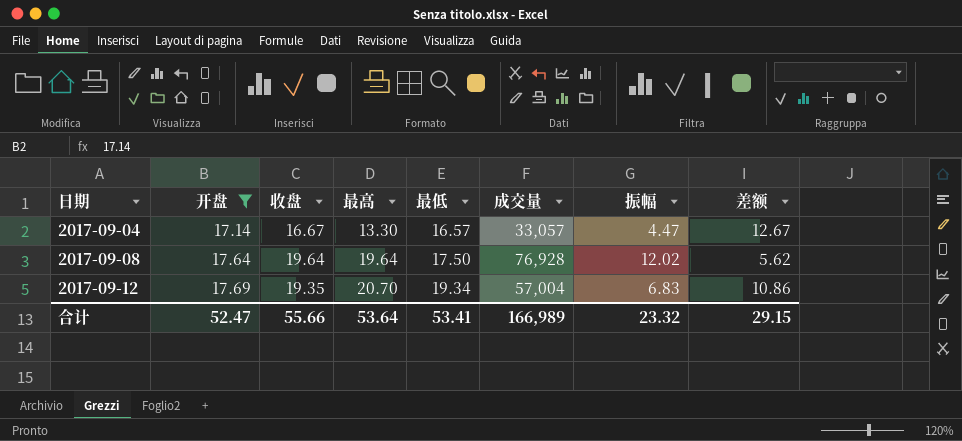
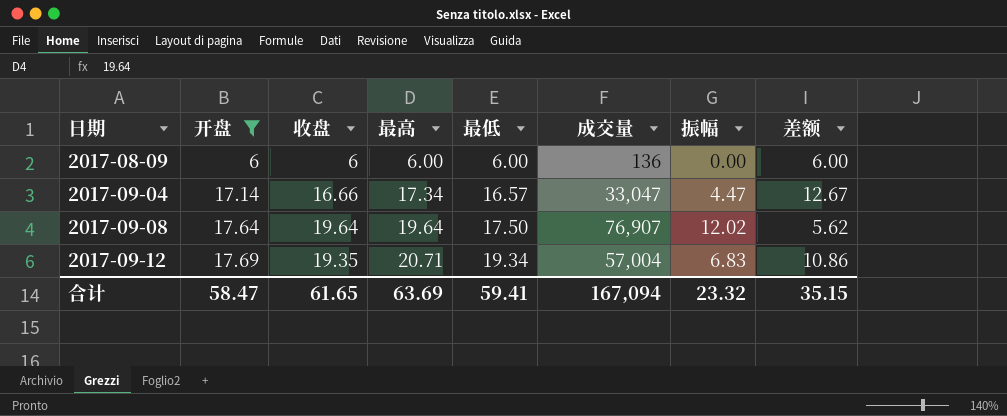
row 2017-08-09: none -> 6 | 6 | 6.00 | 6.00 | 136 | 0.00 | 6.00
2017-09-04 | 收盘: 16.67 -> 16.66
2017-09-04 | 最高: 13.30 -> 17.34
2017-09-04 | 成交量: 33,057 -> 33,047
2017-09-08 | 成交量: 76,928 -> 76,907
2017-09-12 | 最高: 20.70 -> 20.71
合计 | 开盘: 52.47 -> 58.47
合计 | 收盘: 55.66 -> 61.65
合计 | 最高: 53.64 -> 63.69
合计 | 最低: 53.41 -> 59.41
合计 | 成交量: 166,989 -> 167,094
合计 | 差额: 29.15 -> 35.15

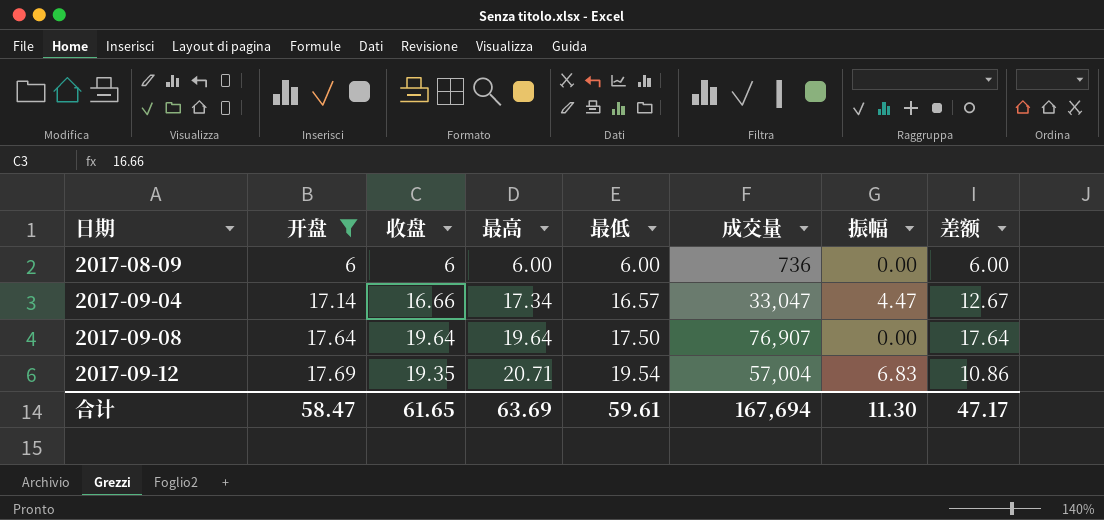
2017-08-09 | 成交量: 136 -> 736
2017-09-08 | 振幅: 12.02 -> 0.00
2017-09-08 | 差额: 5.62 -> 17.64
2017-09-12 | 最低: 19.34 -> 19.54
合计 | 最低: 59.41 -> 59.61
合计 | 成交量: 167,094 -> 167,694
合计 | 振幅: 23.32 -> 11.30
合计 | 差额: 35.15 -> 47.17

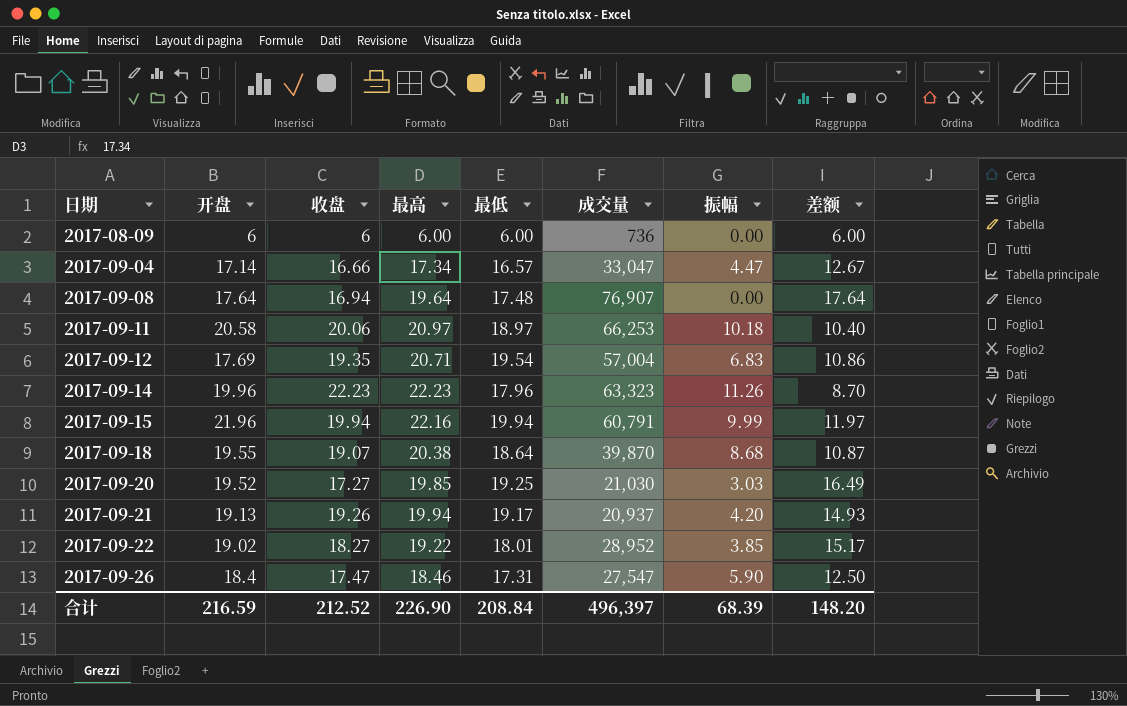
filter: 开盘 <= 17.69 -> none
2017-09-08 | 收盘: 19.64 -> 16.94
2017-09-08 | 最低: 17.50 -> 17.48
合计 | 开盘: 58.47 -> 216.59
合计 | 收盘: 61.65 -> 212.52
合计 | 最高: 63.69 -> 226.90
合计 | 最低: 59.61 -> 208.84
合计 | 成交量: 167,694 -> 496,397
合计 | 振幅: 11.30 -> 68.39
合计 | 差额: 47.17 -> 148.20

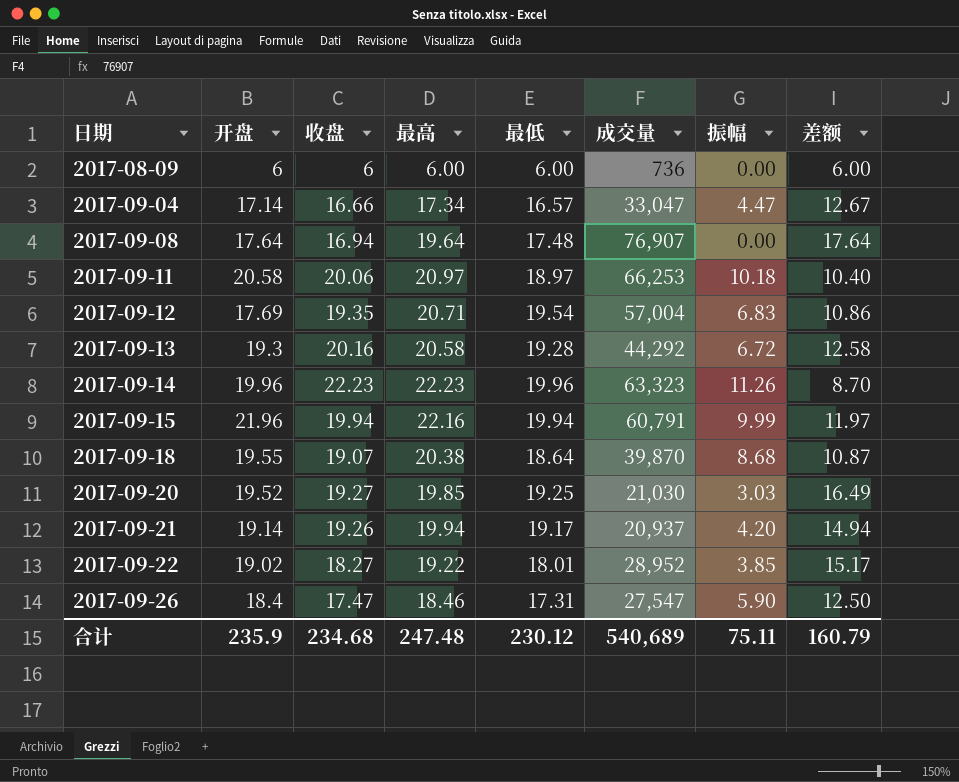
row 2017-09-13: none -> 19.3 | 20.16 | 20.58 | 19.28 | 44,292 | 6.72 | 12.58
2017-09-14 | 最低: 17.96 -> 19.96
2017-09-20 | 收盘: 17.27 -> 19.27
2017-09-21 | 开盘: 19.13 -> 19.14
2017-09-21 | 差额: 14.93 -> 14.94
合计 | 开盘: 216.59 -> 235.9
合计 | 收盘: 212.52 -> 234.68
合计 | 最高: 226.90 -> 247.48
合计 | 最低: 208.84 -> 230.12
合计 | 成交量: 496,397 -> 540,689
合计 | 振幅: 68.39 -> 75.11
合计 | 差额: 148.20 -> 160.79

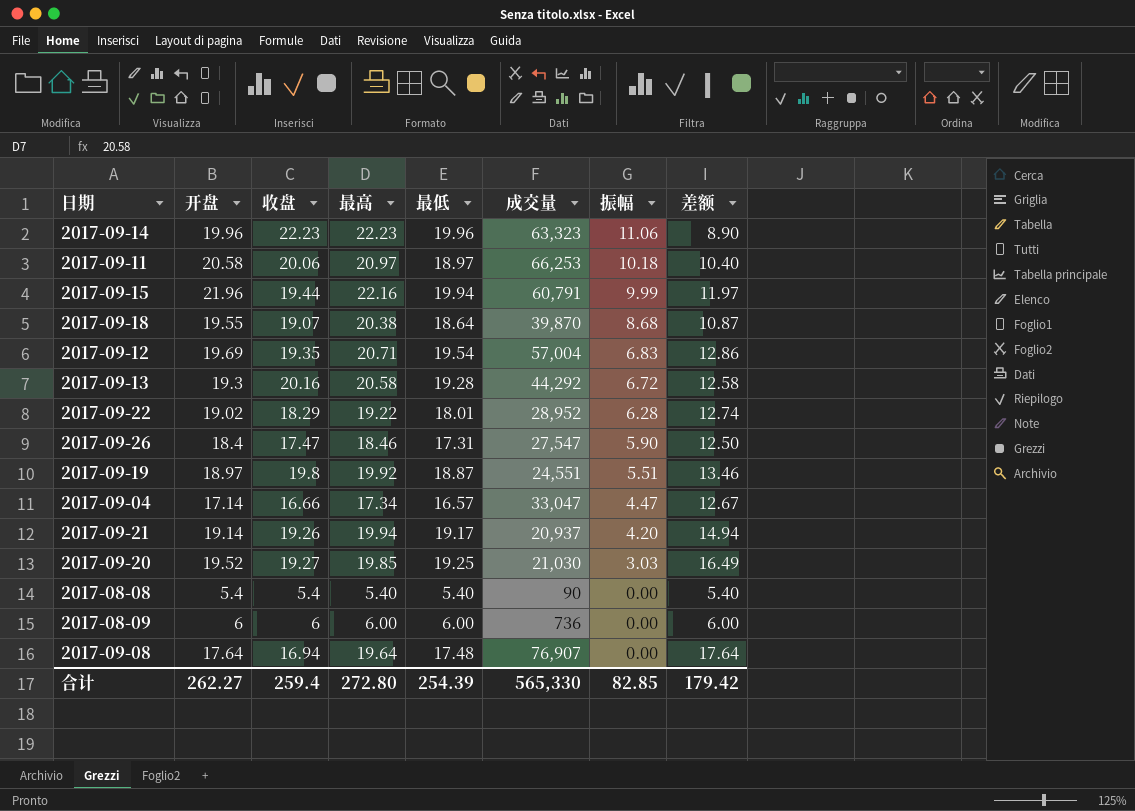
row order: 日期 ascending -> 振幅 descending
2017-09-14 | 振幅: 11.26 -> 11.06
2017-09-14 | 差额: 8.70 -> 8.90
2017-09-15 | 收盘: 19.94 -> 19.44
2017-09-12 | 开盘: 17.69 -> 19.69
2017-09-12 | 差额: 10.86 -> 12.86
2017-09-22 | 收盘: 18.27 -> 18.29
2017-09-22 | 振幅: 3.85 -> 6.28
2017-09-22 | 差额: 15.17 -> 12.74
row 2017-09-19: none -> 18.97 | 19.8 | 19.92 | 18.87 | 24,551 | 5.51 | 13.46
row 2017-08-08: none -> 5.4 | 5.4 | 5.40 | 5.40 | 90 | 0.00 | 5.40
合计 | 开盘: 235.9 -> 262.27
合计 | 收盘: 234.68 -> 259.4
合计 | 最高: 247.48 -> 272.80
合计 | 最低: 230.12 -> 254.39
合计 | 成交量: 540,689 -> 565,330
合计 | 振幅: 75.11 -> 82.85
合计 | 差额: 160.79 -> 179.42

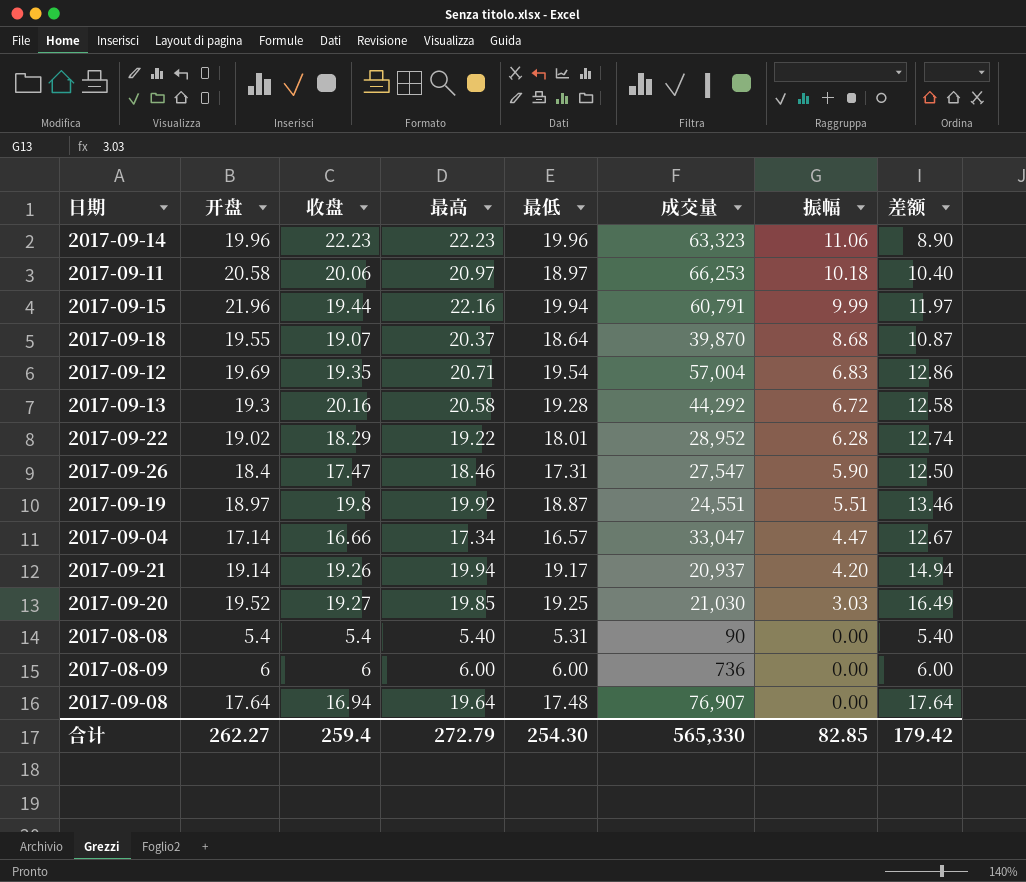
2017-09-18 | 最高: 20.38 -> 20.37
2017-08-08 | 最低: 5.40 -> 5.31
合计 | 最高: 272.80 -> 272.79
合计 | 最低: 254.39 -> 254.30

